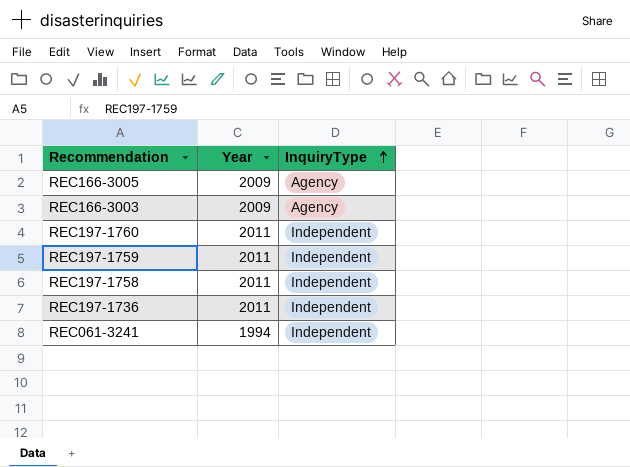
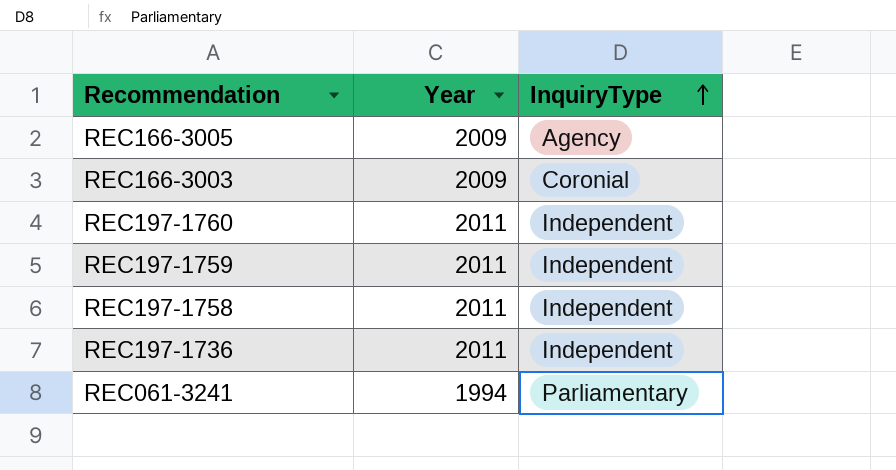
REC166-3003 | InquiryType: Agency -> Coronial
REC061-3241 | InquiryType: Independent -> Parliamentary

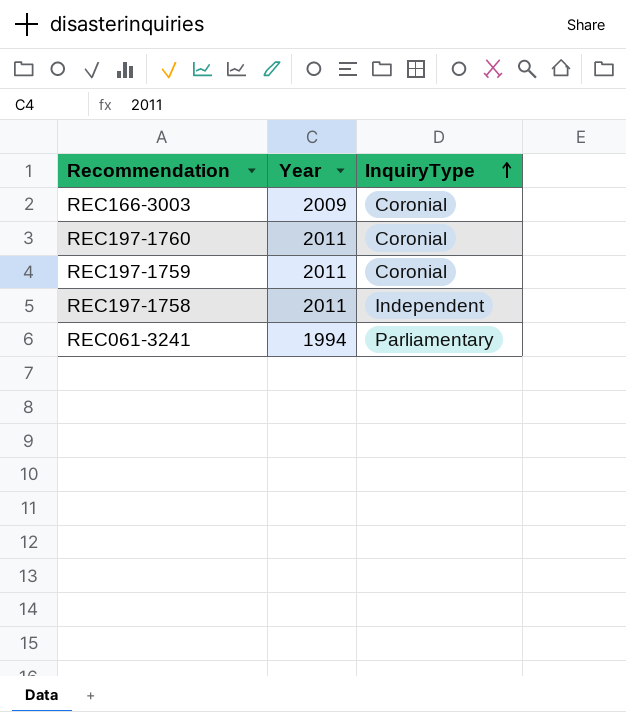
row REC166-3005: 2009 | Agency -> none
row REC197-1736: 2011 | Independent -> none
REC197-1760 | InquiryType: Independent -> Coronial
REC197-1759 | InquiryType: Independent -> Coronial

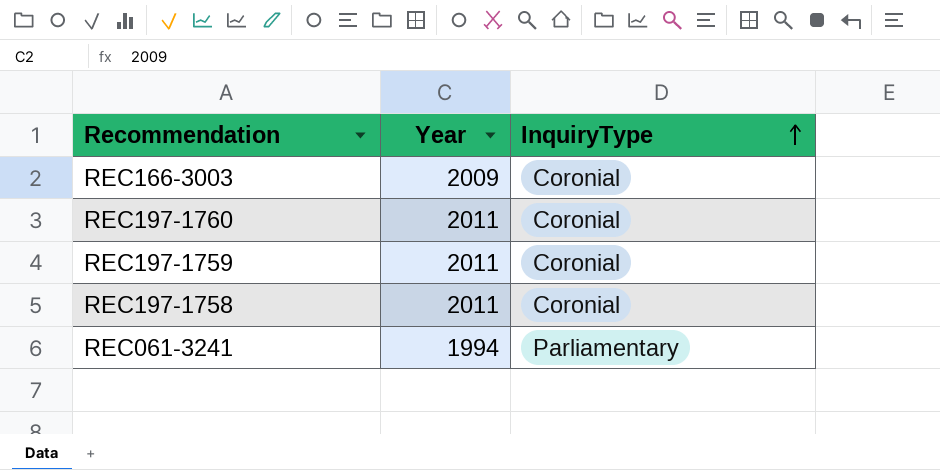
REC197-1758 | InquiryType: Independent -> Coronial

